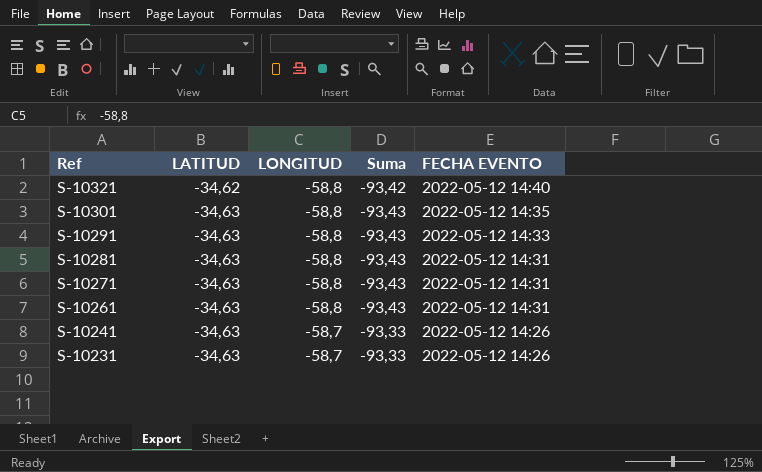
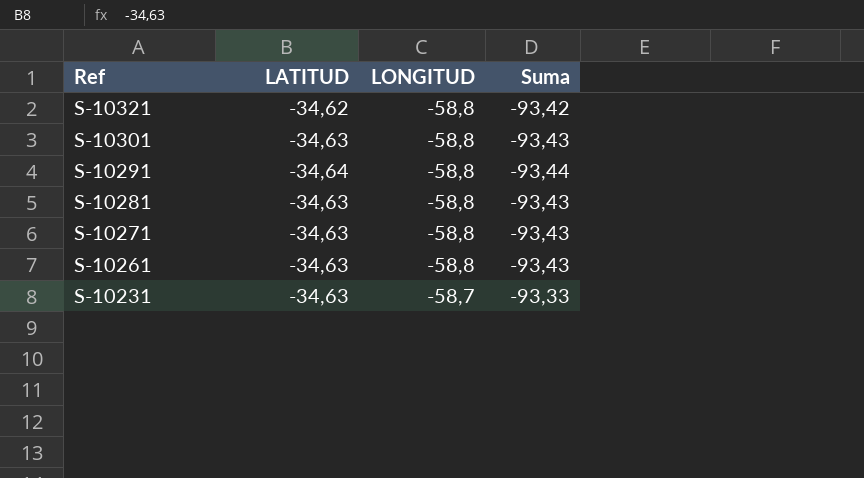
column FECHA EVENTO | position: 5 -> none
row S-10241: -34,63 | -58,7 | -93,33 | 2022-05-12 14:26 -> none
S-10291 | LATITUD: -34,63 -> -34,64
S-10291 | Suma: -93,43 -> -93,44

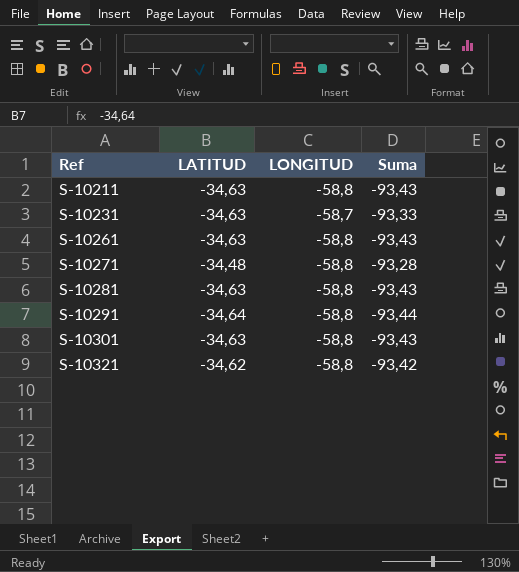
row order: Ref descending -> Ref ascending
row S-10211: none -> -34,63 | -58,8 | -93,43
S-10271 | LATITUD: -34,63 -> -34,48
S-10271 | Suma: -93,43 -> -93,28

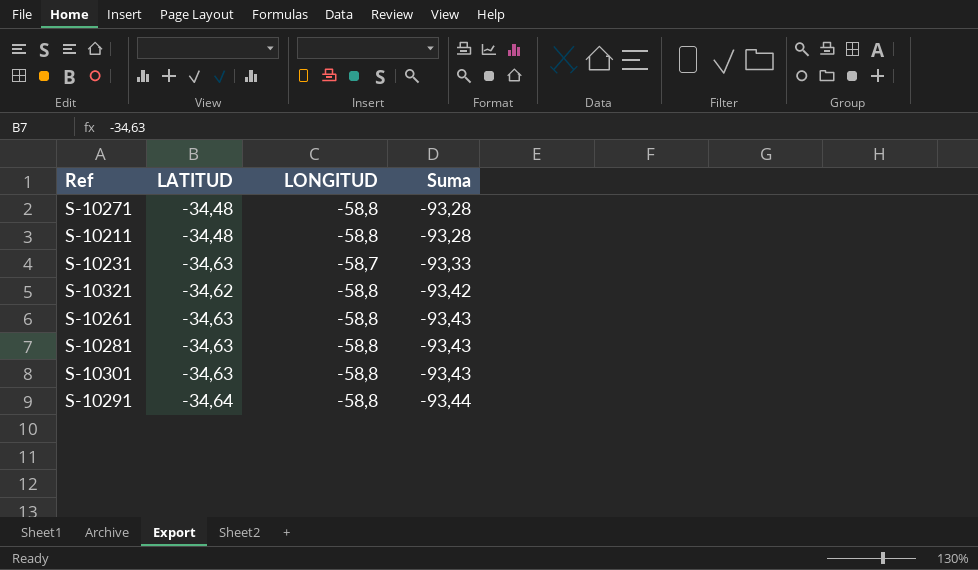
row order: Ref ascending -> Suma descending
S-10211 | LATITUD: -34,63 -> -34,48
S-10211 | Suma: -93,43 -> -93,28

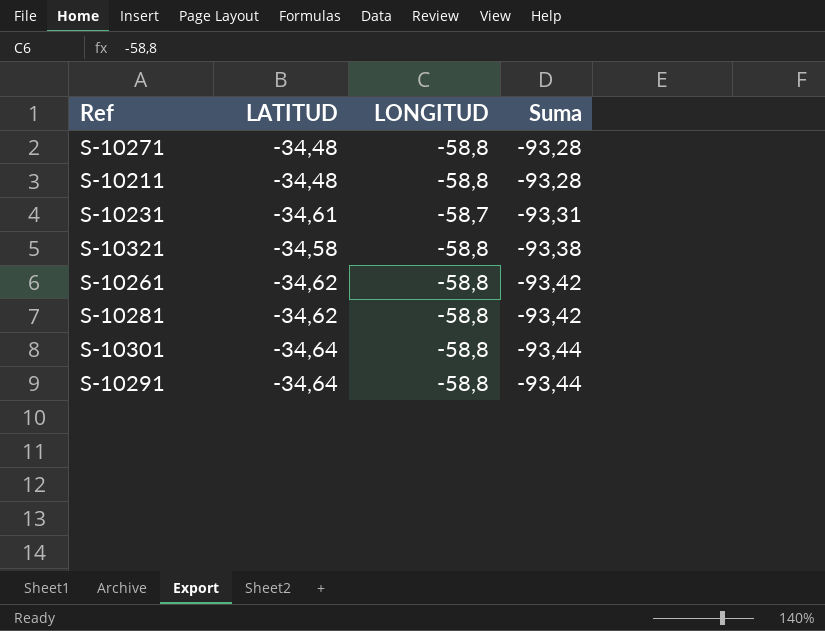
S-10231 | LATITUD: -34,63 -> -34,61
S-10231 | Suma: -93,33 -> -93,31
S-10321 | LATITUD: -34,62 -> -34,58
S-10321 | Suma: -93,42 -> -93,38
S-10261 | LATITUD: -34,63 -> -34,62
S-10261 | Suma: -93,43 -> -93,42
S-10281 | LATITUD: -34,63 -> -34,62
S-10281 | Suma: -93,43 -> -93,42
S-10301 | LATITUD: -34,63 -> -34,64
S-10301 | Suma: -93,43 -> -93,44

